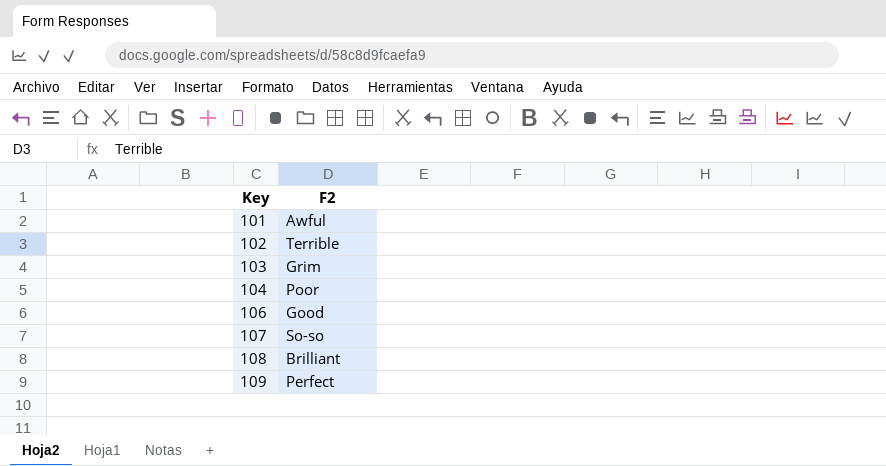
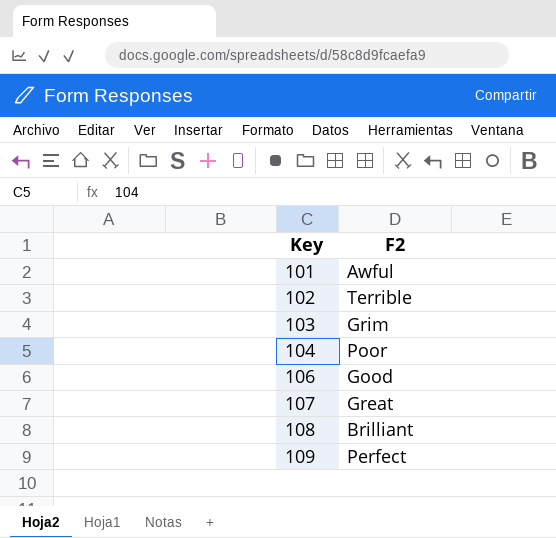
107 | F2: So-so -> Great

